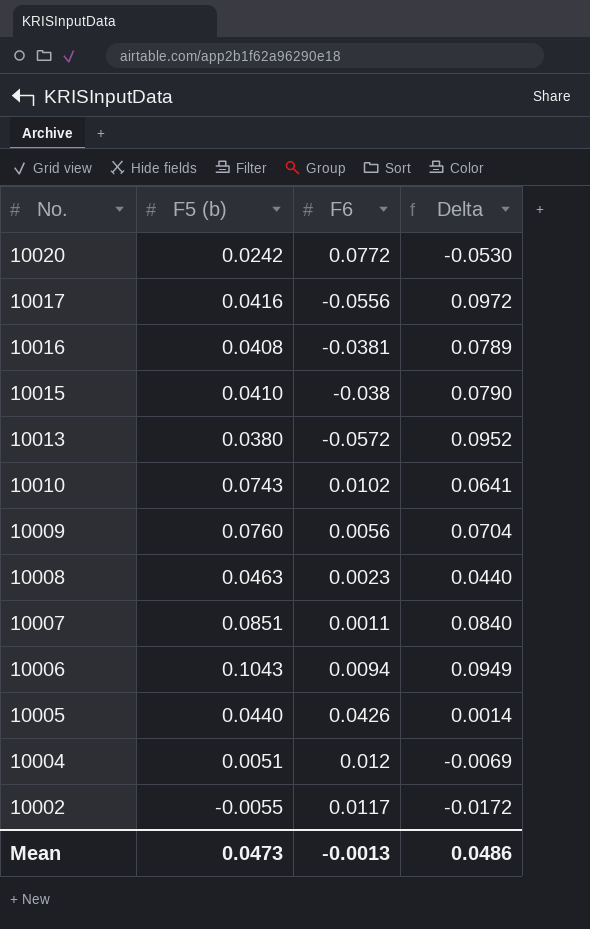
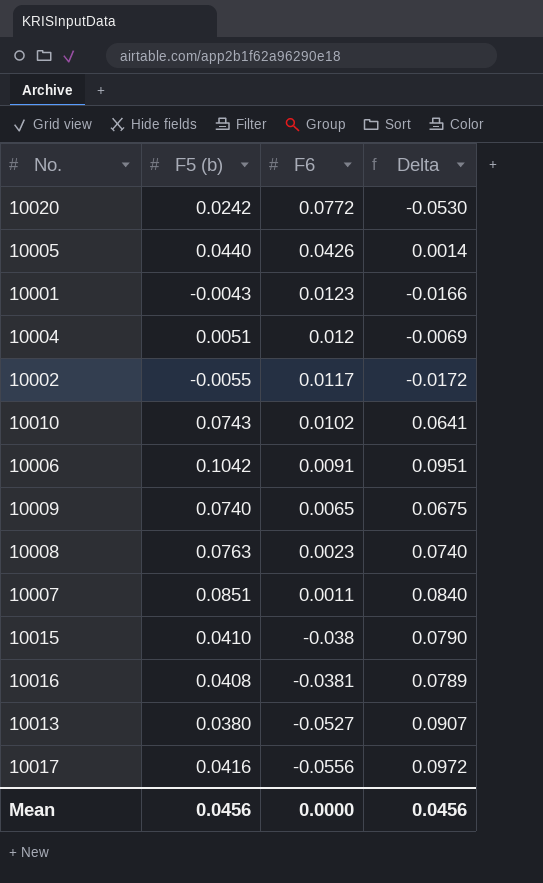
row order: No. descending -> F6 descending
row 10001: none -> -0.0043 | 0.0123 | -0.0166
10006 | F5 (b): 0.1043 -> 0.1042
10006 | F6: 0.0094 -> 0.0091
10006 | Delta: 0.0949 -> 0.0951
10009 | F5 (b): 0.0760 -> 0.0740
10009 | F6: 0.0056 -> 0.0065
10009 | Delta: 0.0704 -> 0.0675
10008 | F5 (b): 0.0463 -> 0.0763
10008 | Delta: 0.0440 -> 0.0740
10013 | F6: -0.0572 -> -0.0527
10013 | Delta: 0.0952 -> 0.0907
Mean | F5 (b): 0.0473 -> 0.0456
Mean | F6: -0.0013 -> 0.0000
Mean | Delta: 0.0486 -> 0.0456

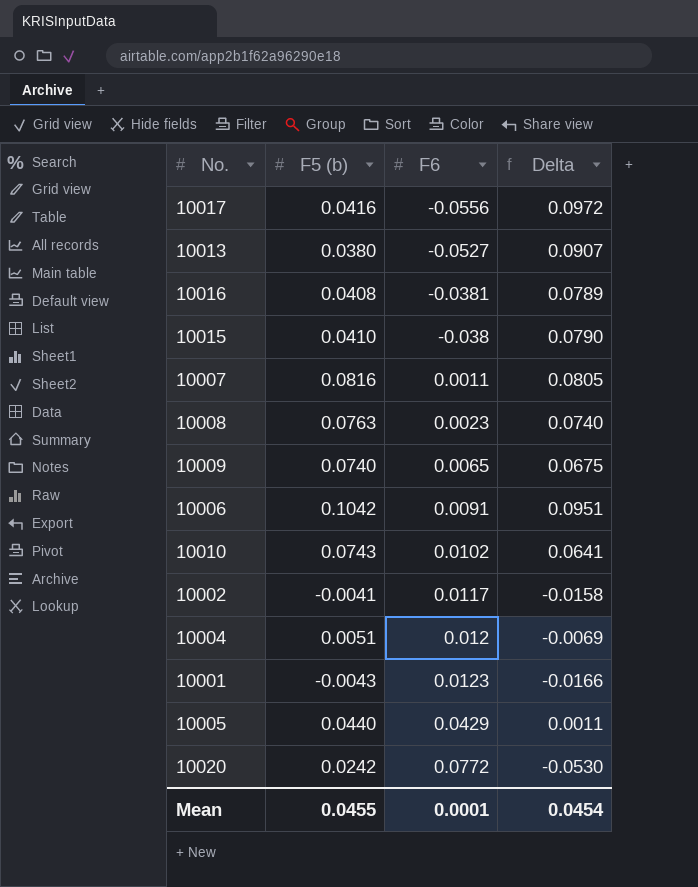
row order: F6 descending -> F6 ascending
10007 | F5 (b): 0.0851 -> 0.0816
10007 | Delta: 0.0840 -> 0.0805
10002 | F5 (b): -0.0055 -> -0.0041
10002 | Delta: -0.0172 -> -0.0158
10005 | F6: 0.0426 -> 0.0429
10005 | Delta: 0.0014 -> 0.0011
Mean | F5 (b): 0.0456 -> 0.0455
Mean | F6: 0.0000 -> 0.0001
Mean | Delta: 0.0456 -> 0.0454

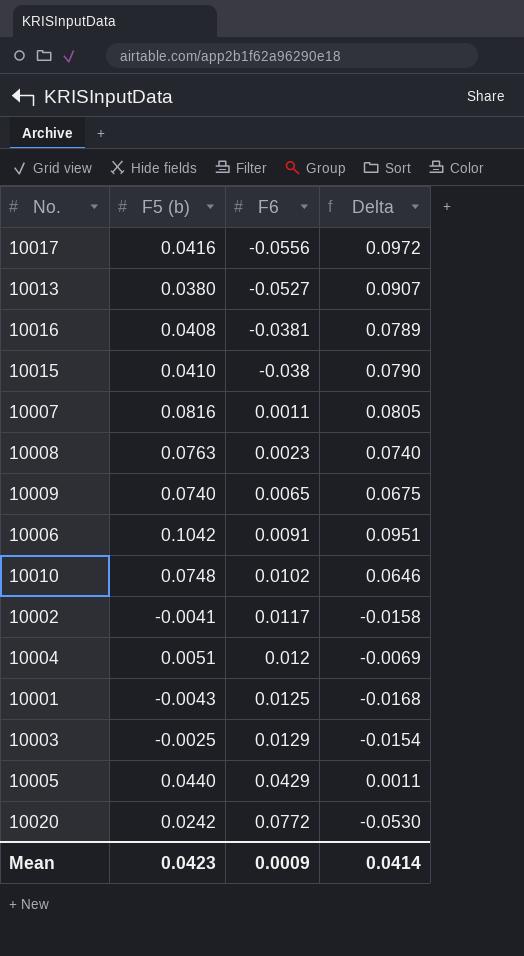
10010 | F5 (b): 0.0743 -> 0.0748
10010 | Delta: 0.0641 -> 0.0646
10001 | F6: 0.0123 -> 0.0125
10001 | Delta: -0.0166 -> -0.0168
row 10003: none -> -0.0025 | 0.0129 | -0.0154
Mean | F5 (b): 0.0455 -> 0.0423
Mean | F6: 0.0001 -> 0.0009
Mean | Delta: 0.0454 -> 0.0414

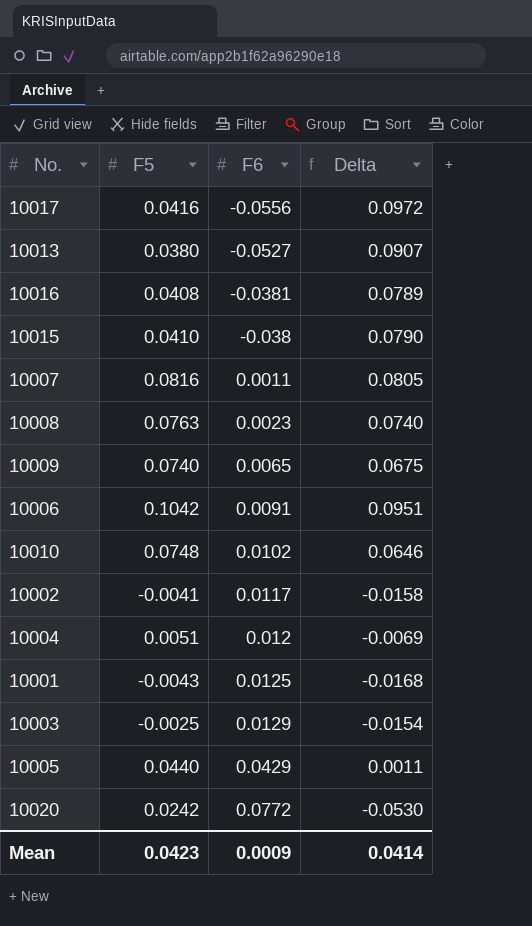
column name: F5 (b) -> F5

